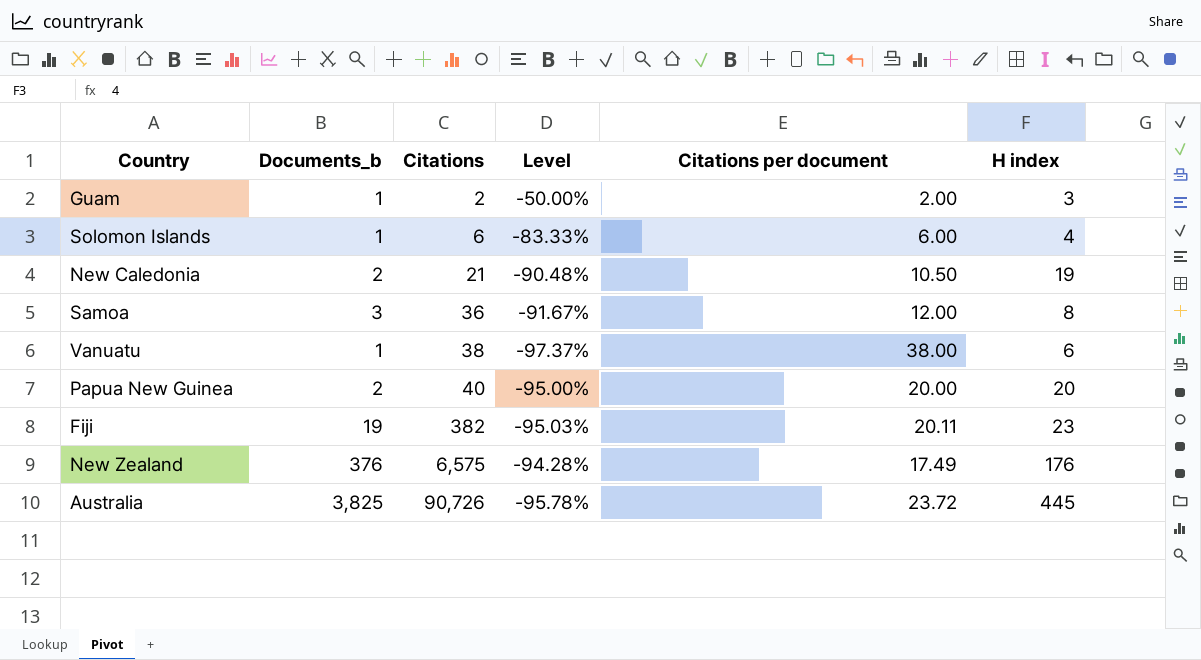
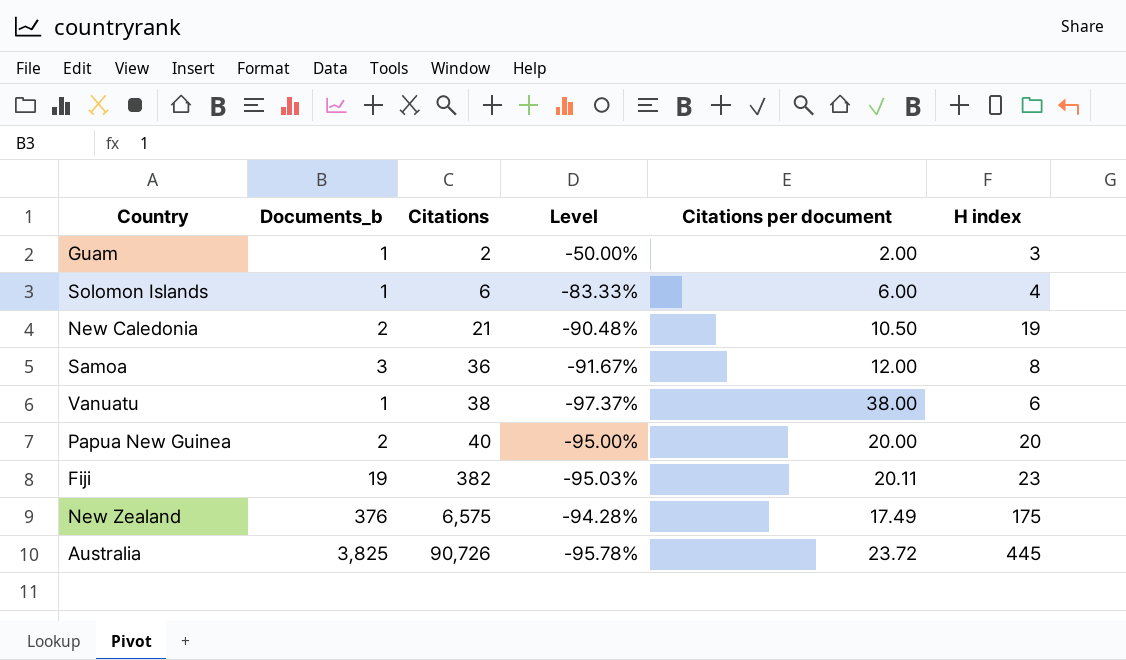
New Zealand | H index: 176 -> 175

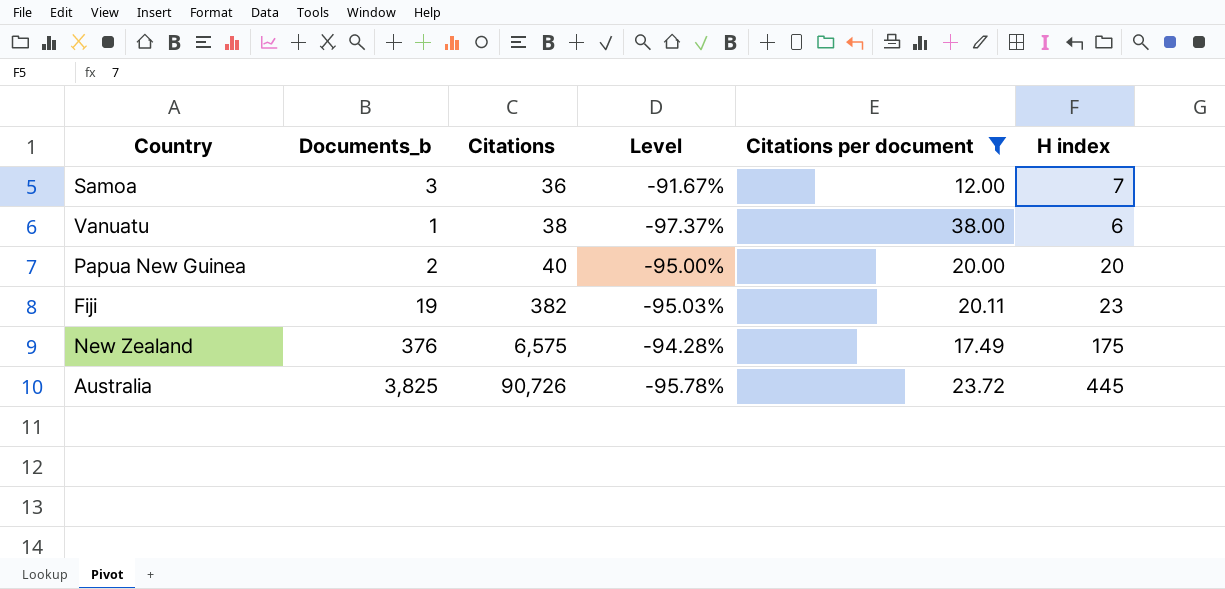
filter: none -> Citations per document >= 12.00
Samoa | H index: 8 -> 7

